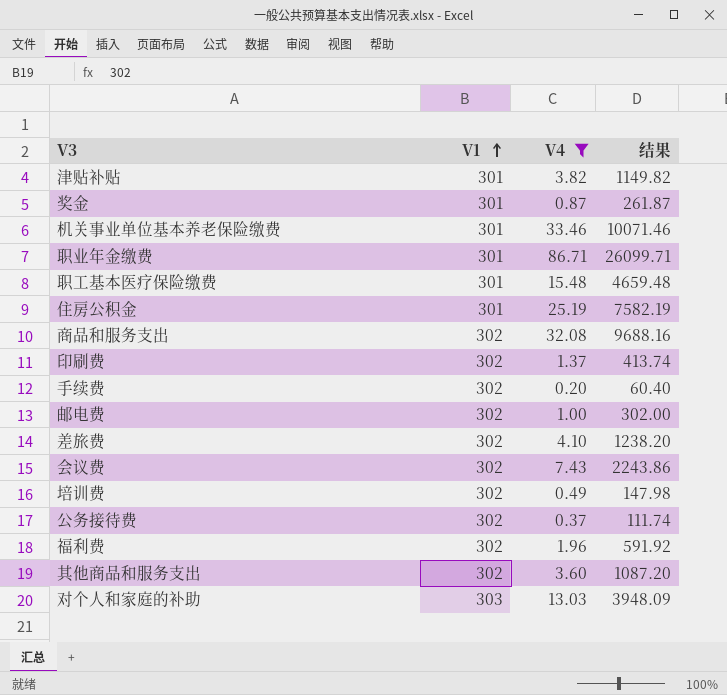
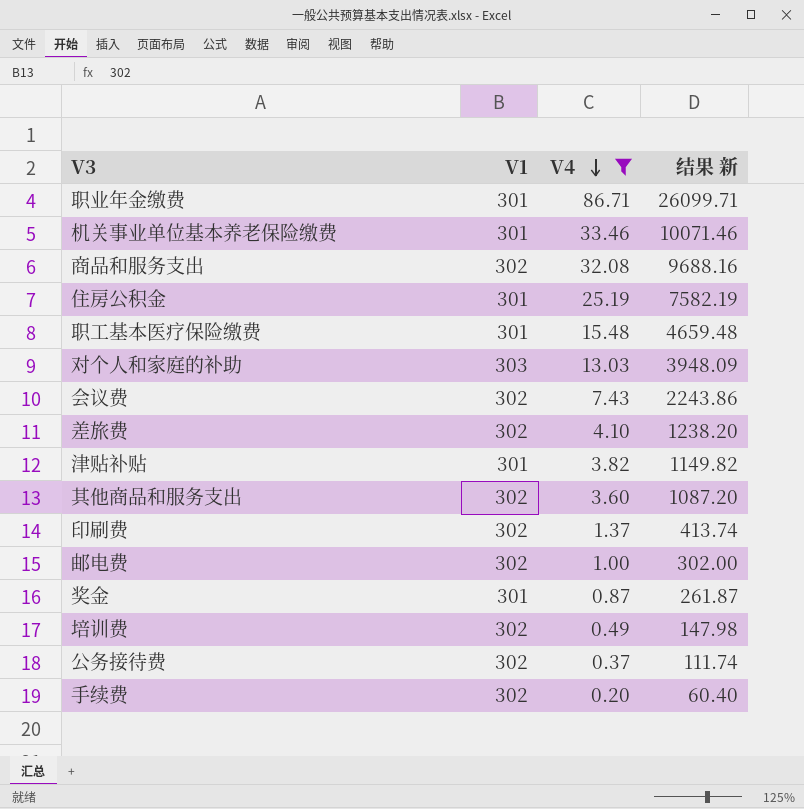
row order: V1 ascending -> V4 descending
column name: 结果 -> 结果 新
row 福利费: 302 | 1.96 | 591.92 -> none

